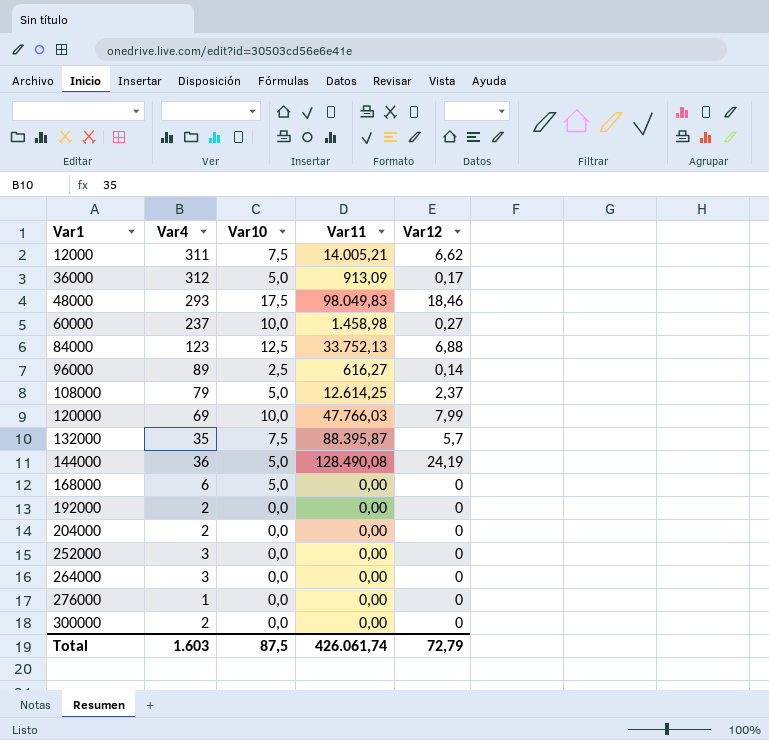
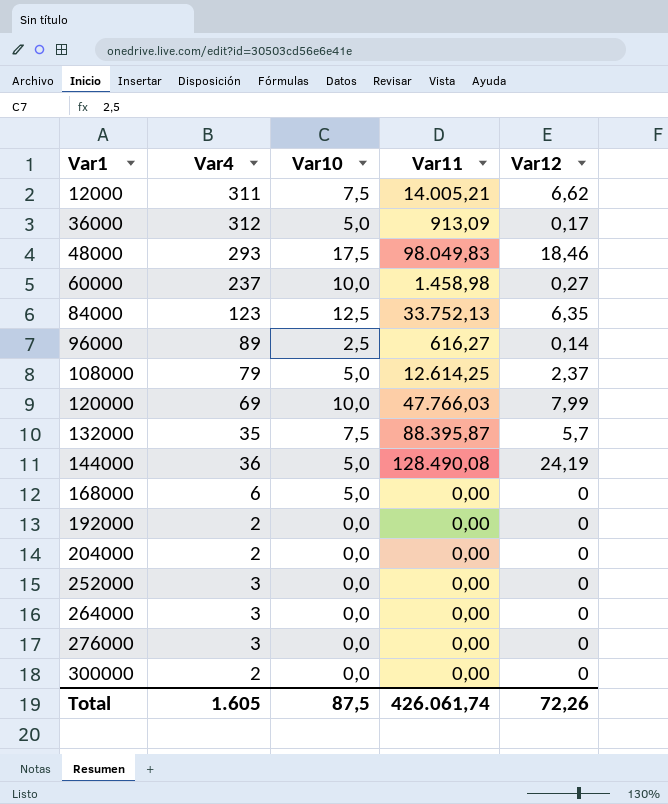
84000 | Var12: 6,88 -> 6,35
276000 | Var4: 1 -> 3
Total | Var4: 1.603 -> 1.605
Total | Var12: 72,79 -> 72,26

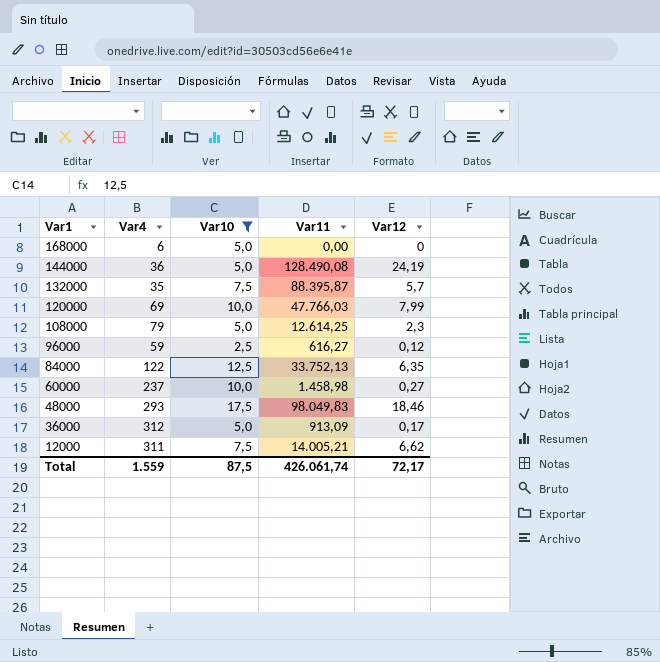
filter: none -> Var10 != 0,0
row order: Var1 ascending -> Var1 descending
108000 | Var12: 2,37 -> 2,3
96000 | Var4: 89 -> 59
96000 | Var12: 0,14 -> 0,12
84000 | Var4: 123 -> 122
Total | Var4: 1.605 -> 1.559
Total | Var12: 72,26 -> 72,17

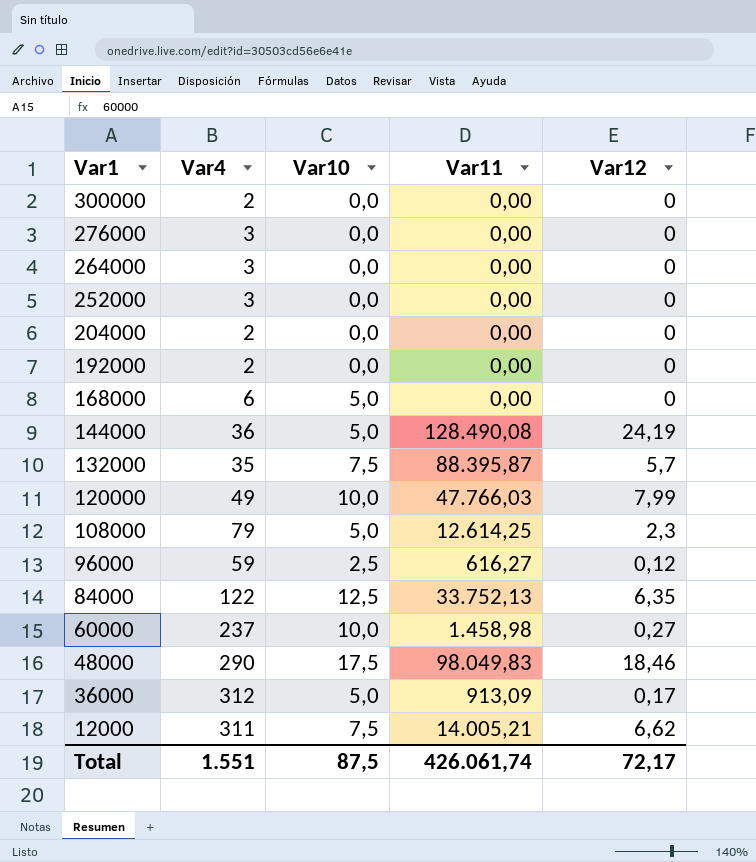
filter: Var10 != 0,0 -> none
120000 | Var4: 69 -> 49
48000 | Var4: 293 -> 290
Total | Var4: 1.559 -> 1.551

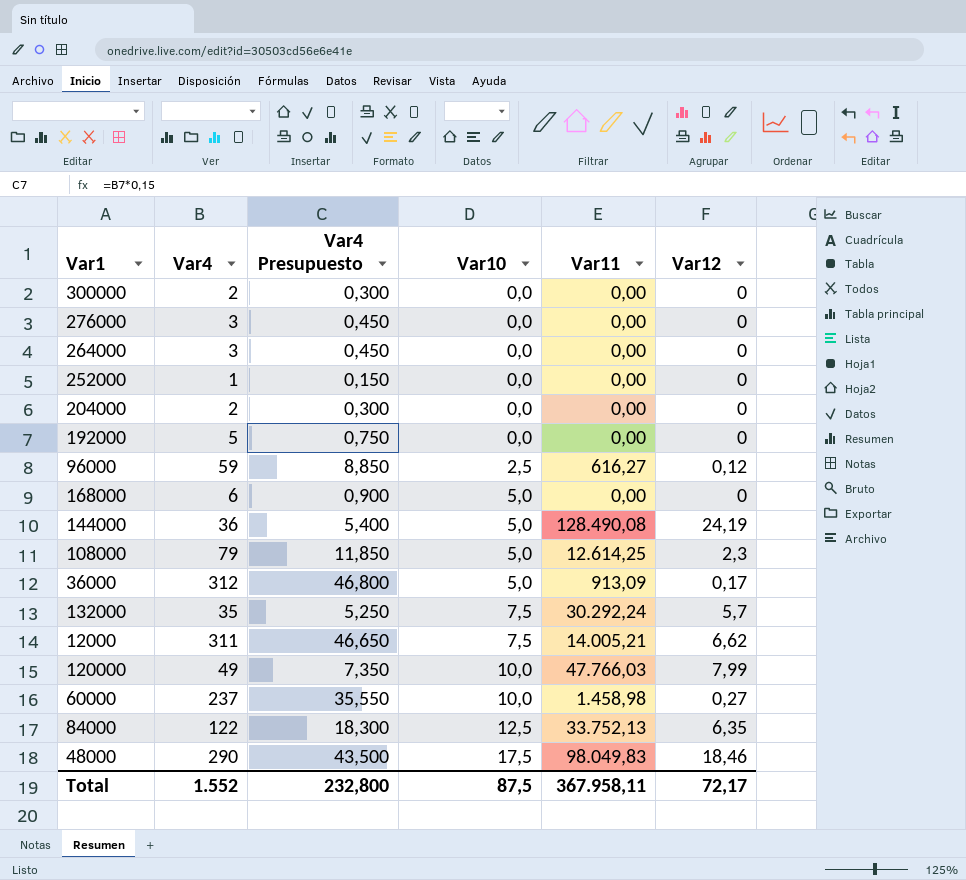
row order: Var1 descending -> Var10 ascending
column Var4 Presupuesto | formula: none -> [Var4] * 0,15
252000 | Var4: 3 -> 1
192000 | Var4: 2 -> 5
132000 | Var11: 88.395,87 -> 30.292,24
Total | Var4: 1.551 -> 1.552
Total | Var11: 426.061,74 -> 367.958,11

